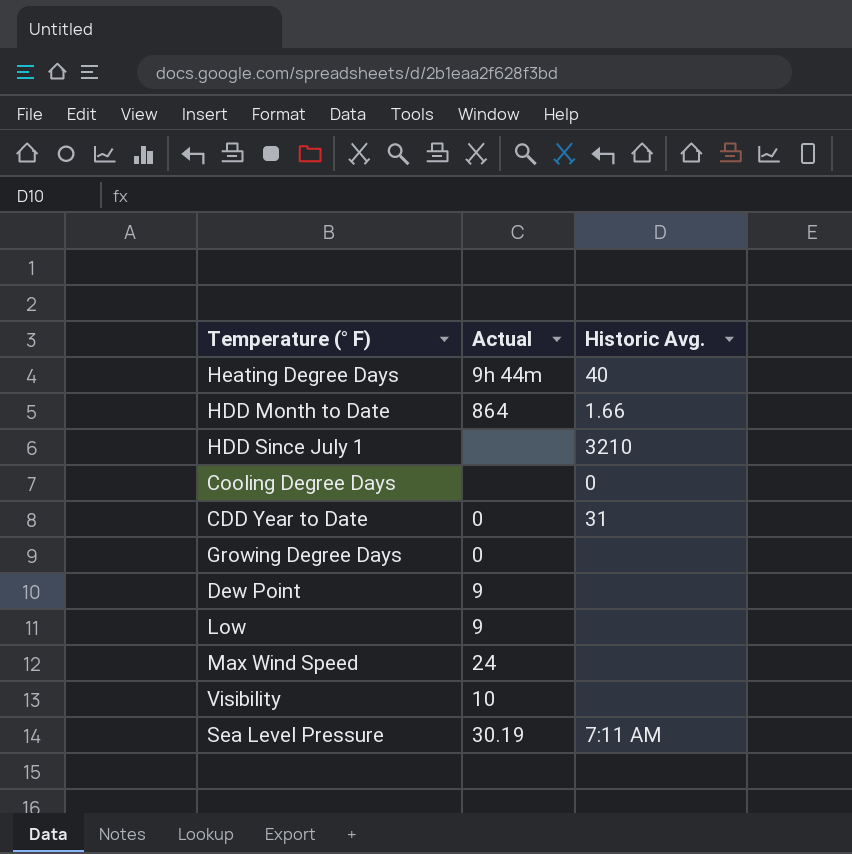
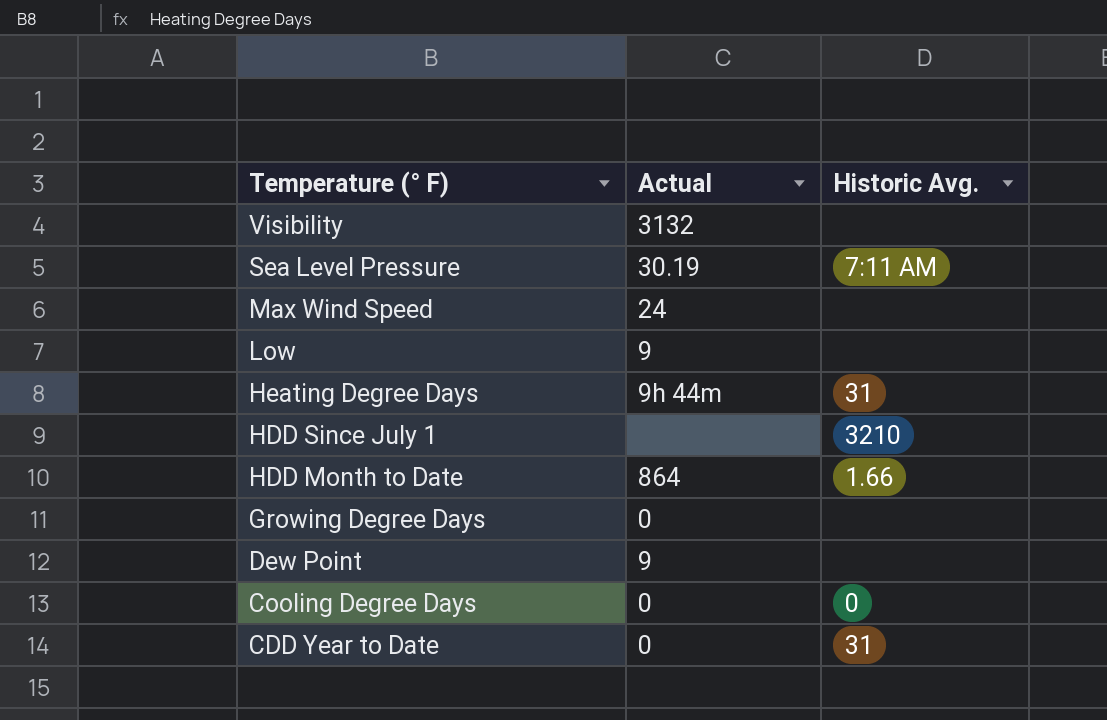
row order: none -> Temperature (° F) descending
Visibility | Actual: 10 -> 3132
Heating Degree Days | Historic Avg.: 40 -> 31
Cooling Degree Days | Actual: none -> 0

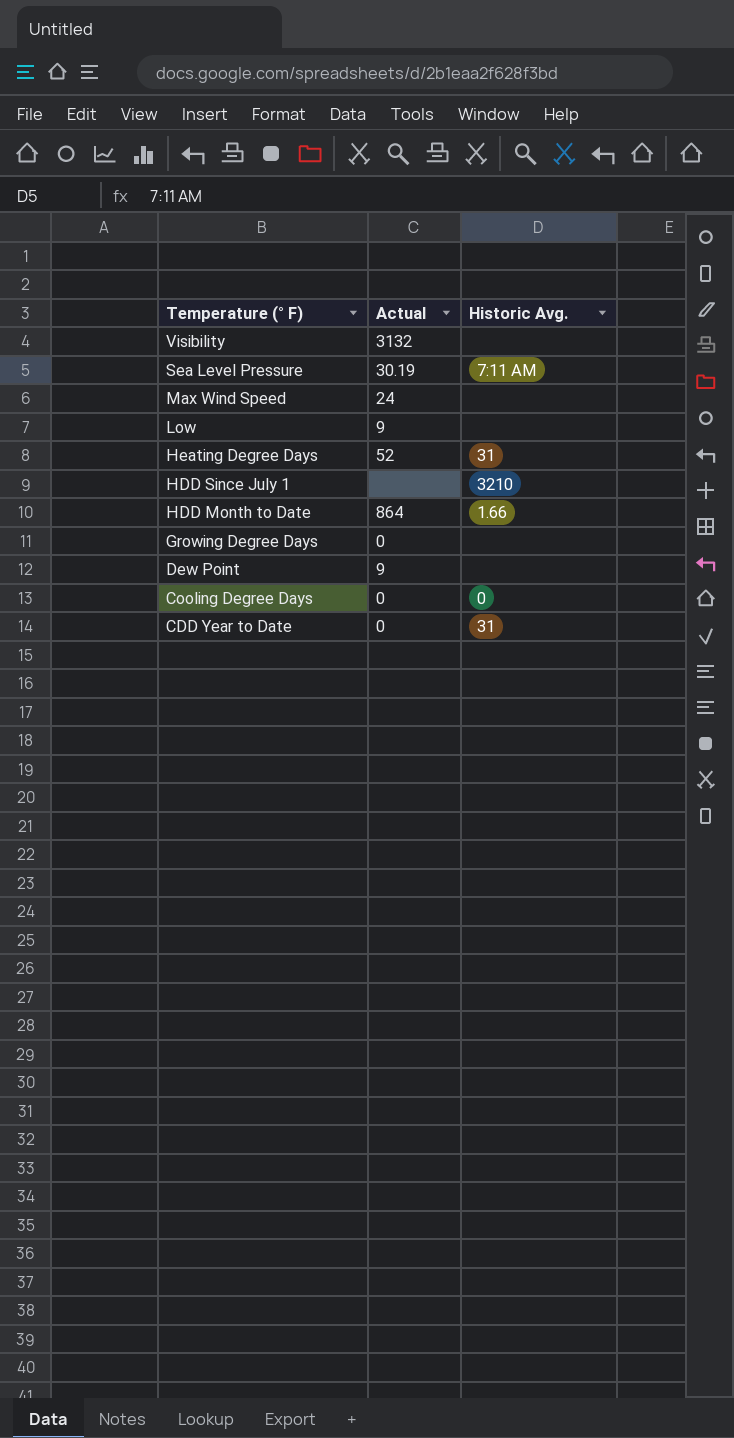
Heating Degree Days | Actual: 9h 44m -> 52

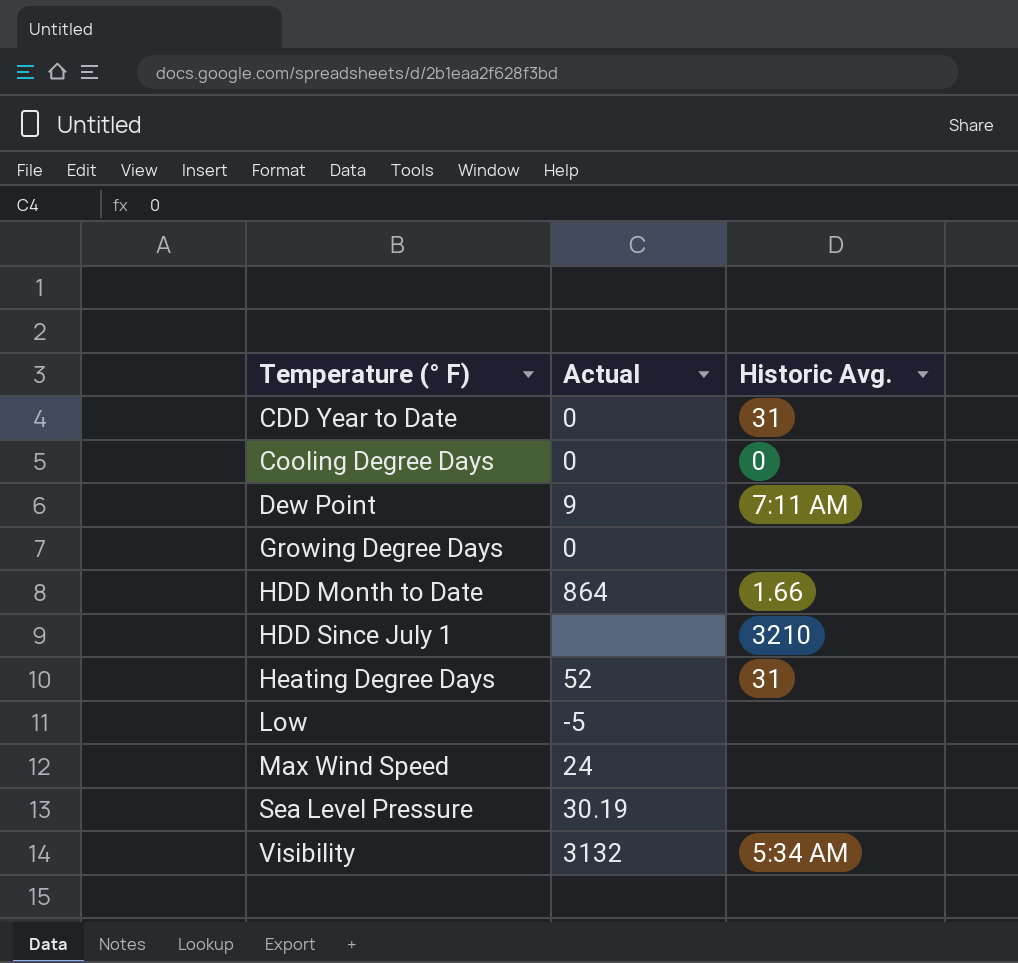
row order: Temperature (° F) descending -> Temperature (° F) ascending
Dew Point | Historic Avg.: none -> 7:11 AM
Low | Actual: 9 -> -5
Sea Level Pressure | Historic Avg.: 7:11 AM -> none
Visibility | Historic Avg.: none -> 5:34 AM

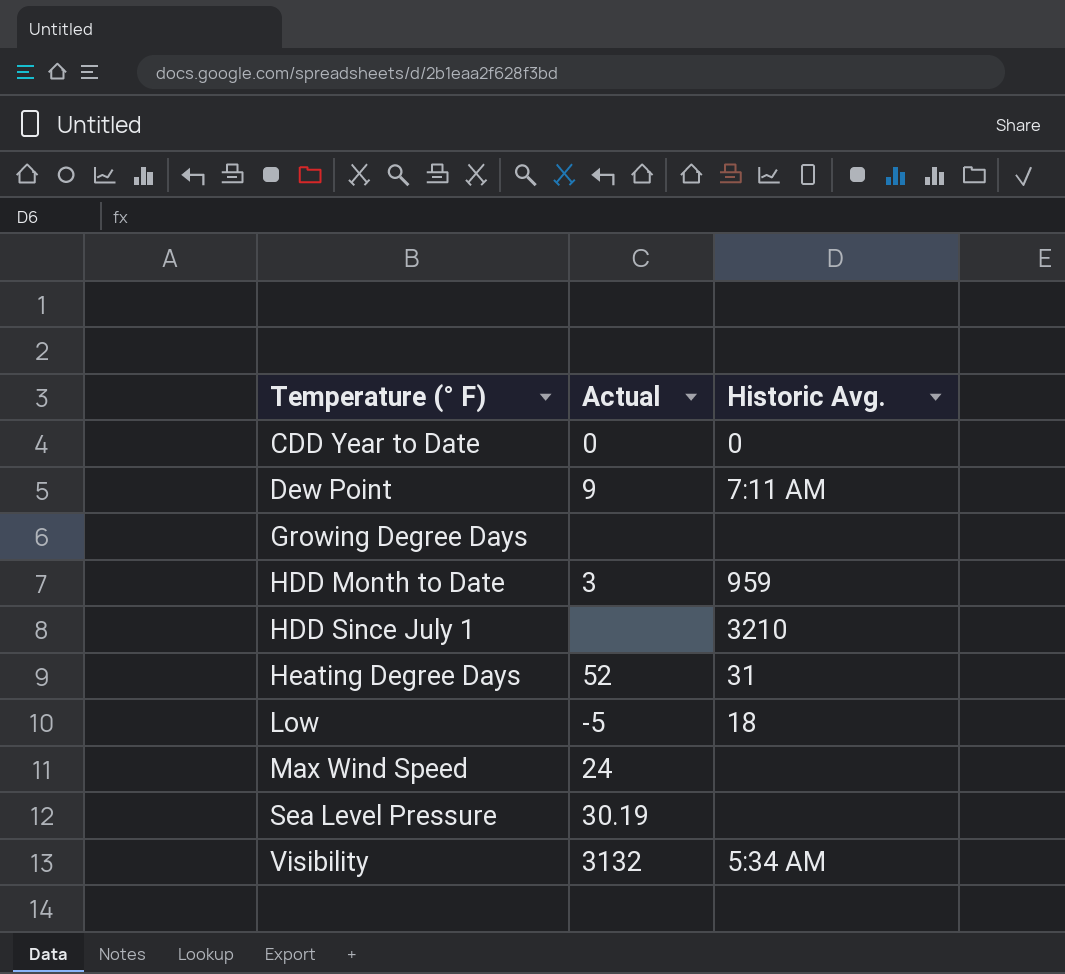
row Cooling Degree Days: 0 | 0 -> none
CDD Year to Date | Historic Avg.: 31 -> 0
Growing Degree Days | Actual: 0 -> none
HDD Month to Date | Actual: 864 -> 3
HDD Month to Date | Historic Avg.: 1.66 -> 959
Low | Historic Avg.: none -> 18

